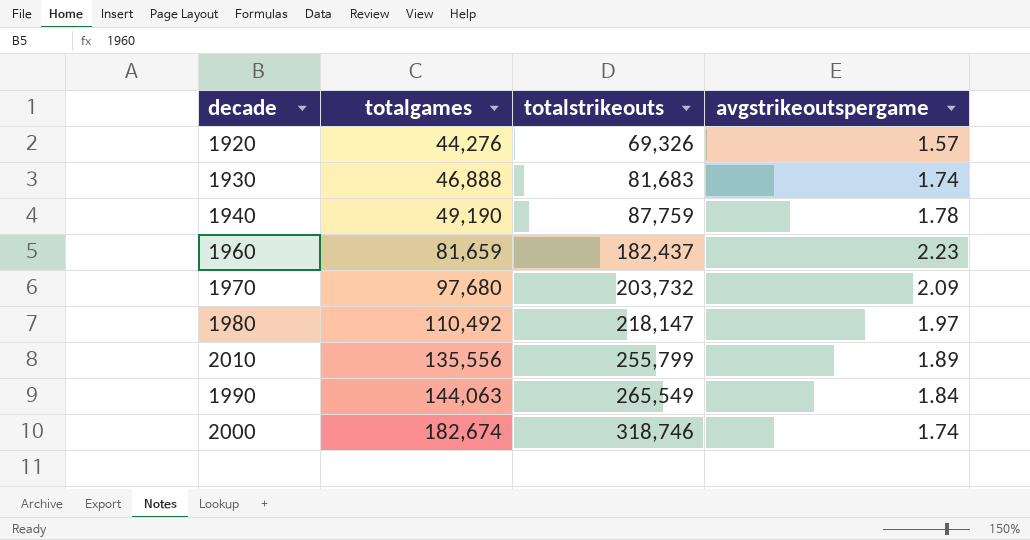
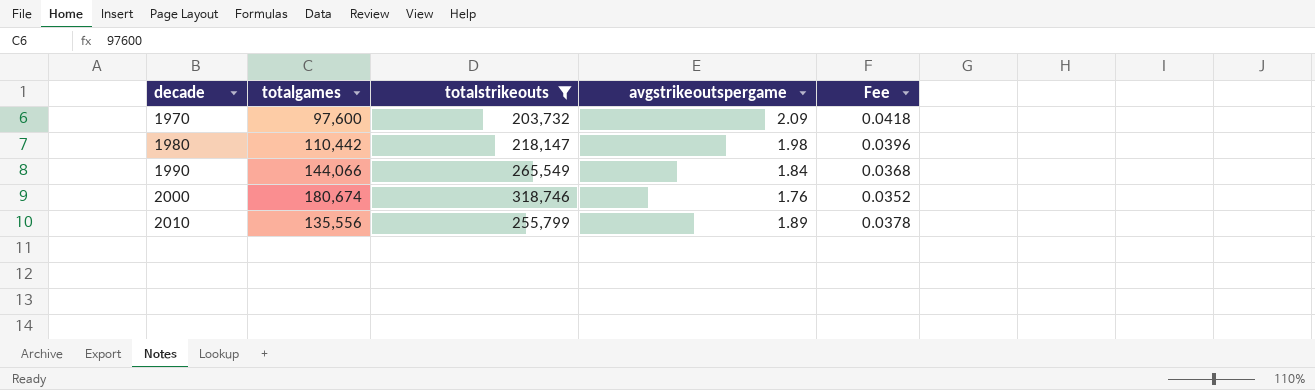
filter: none -> totalstrikeouts >= 203,732
row order: totalgames ascending -> decade ascending
column Fee | formula: none -> [avgstrikeoutspergame] * 0.02
1970 | totalgames: 97,680 -> 97,600
1980 | totalgames: 110,492 -> 110,442
1980 | avgstrikeoutspergame: 1.97 -> 1.98
1990 | totalgames: 144,063 -> 144,066
2000 | totalgames: 182,674 -> 180,674
2000 | avgstrikeoutspergame: 1.74 -> 1.76

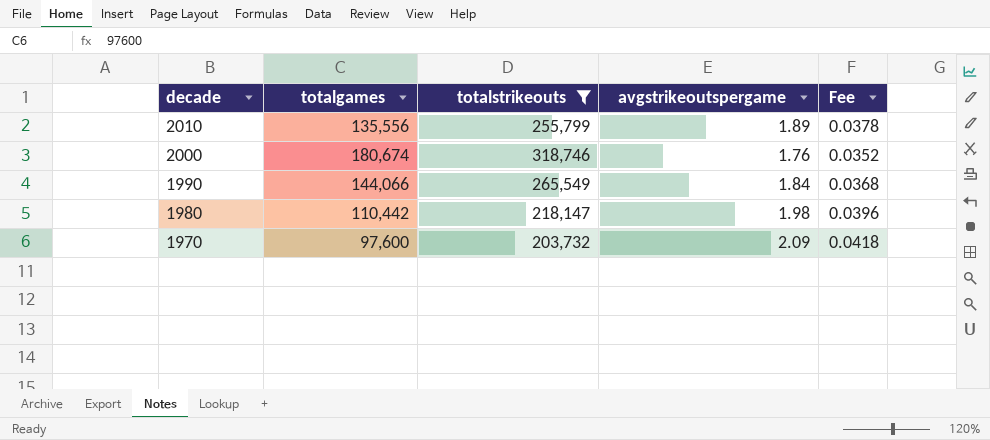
row order: decade ascending -> decade descending

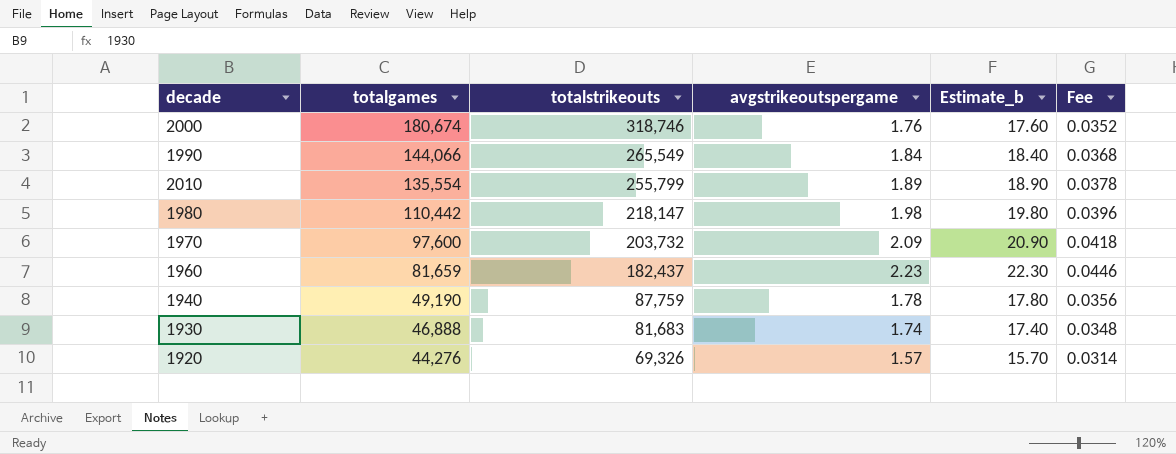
filter: totalstrikeouts >= 203,732 -> none
row order: decade descending -> totalgames descending
column Estimate_b | formula: none -> [avgstrikeoutspergame] * 10
2010 | totalgames: 135,556 -> 135,554

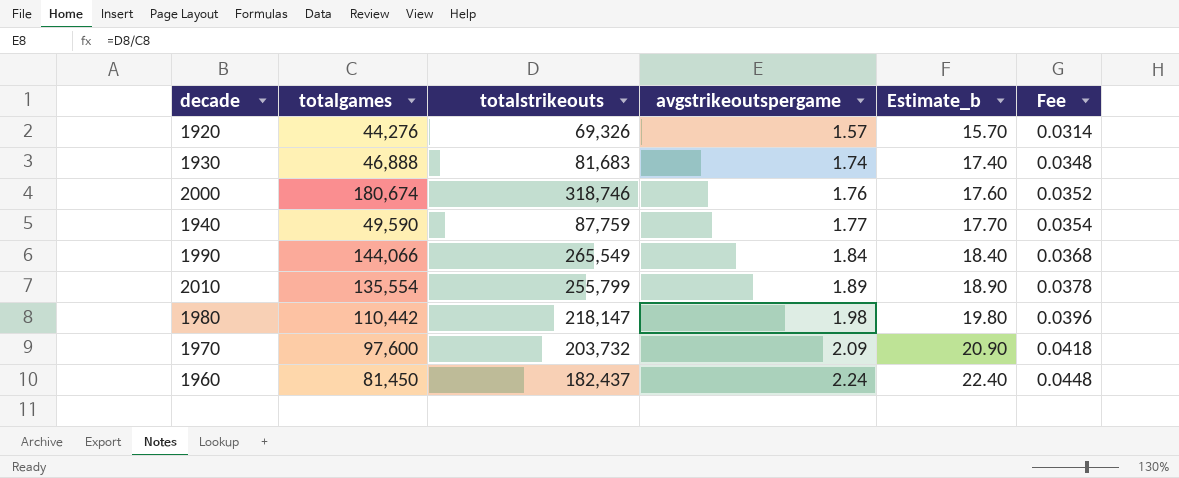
row order: totalgames descending -> avgstrikeoutspergame ascending
1940 | totalgames: 49,190 -> 49,590
1940 | avgstrikeoutspergame: 1.78 -> 1.77
1940 | Estimate_b: 17.80 -> 17.70
1940 | Fee: 0.0356 -> 0.0354
1960 | totalgames: 81,659 -> 81,450
1960 | avgstrikeoutspergame: 2.23 -> 2.24
1960 | Estimate_b: 22.30 -> 22.40
1960 | Fee: 0.0446 -> 0.0448

